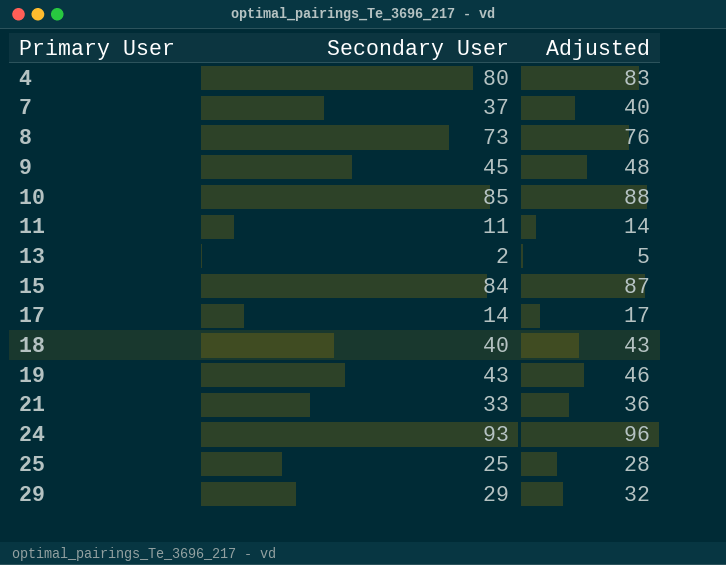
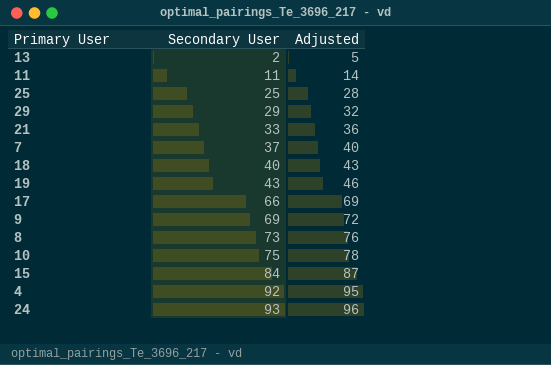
row order: Primary User ascending -> Secondary User ascending
17 | Secondary User: 14 -> 66
17 | Adjusted: 17 -> 69
9 | Secondary User: 45 -> 69
9 | Adjusted: 48 -> 72
10 | Secondary User: 85 -> 75
10 | Adjusted: 88 -> 78
4 | Secondary User: 80 -> 92
4 | Adjusted: 83 -> 95

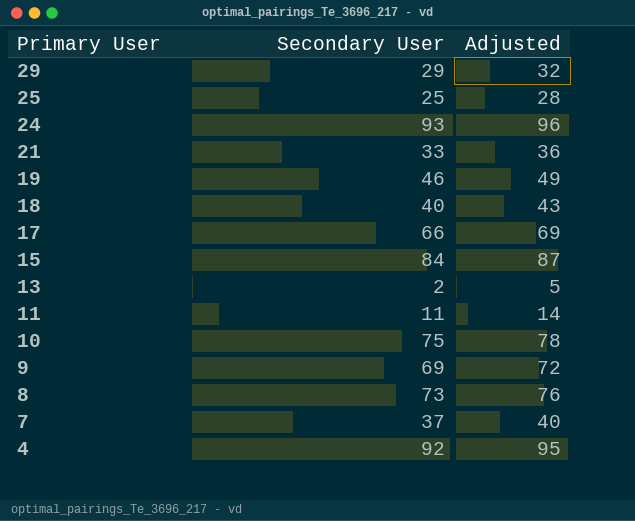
row order: Secondary User ascending -> Primary User descending
19 | Secondary User: 43 -> 46
19 | Adjusted: 46 -> 49

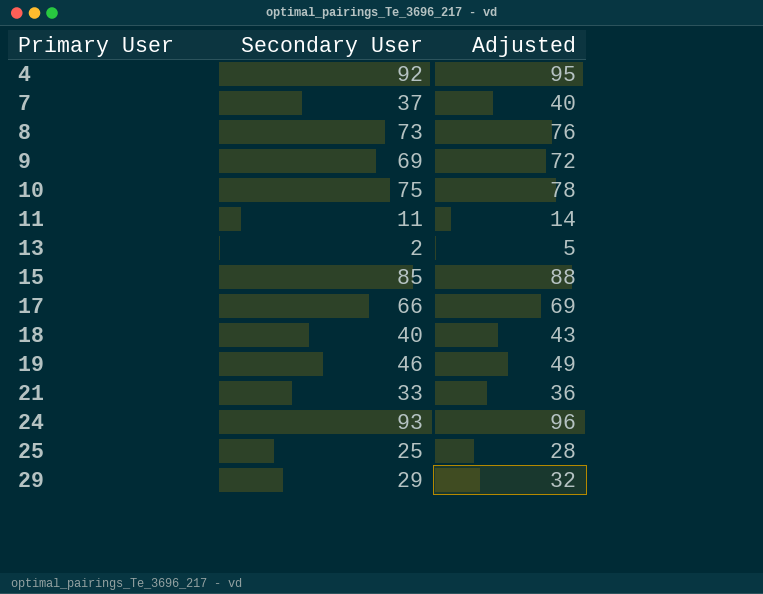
row order: Primary User descending -> Primary User ascending
15 | Secondary User: 84 -> 85
15 | Adjusted: 87 -> 88

